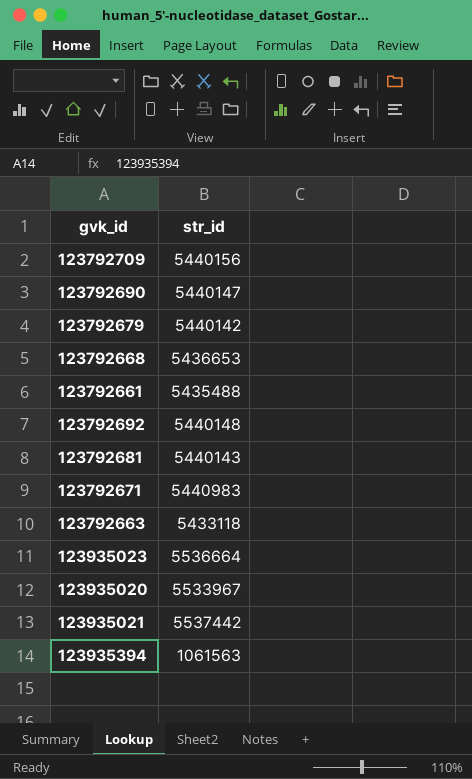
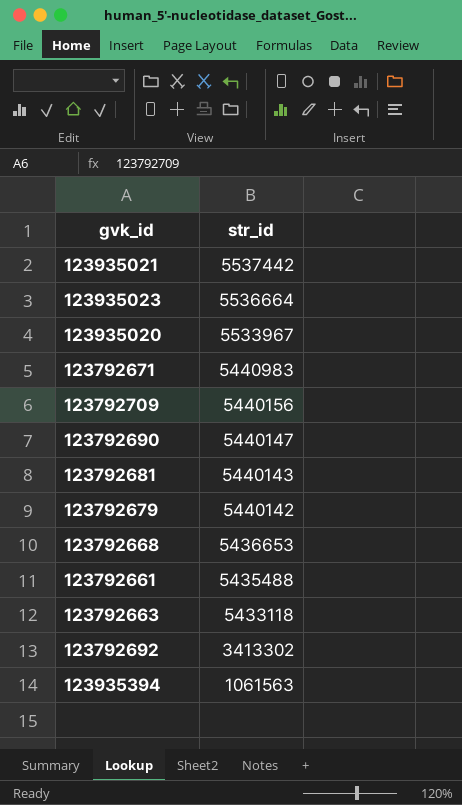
row order: none -> str_id descending
123792692 | str_id: 5440148 -> 3413302

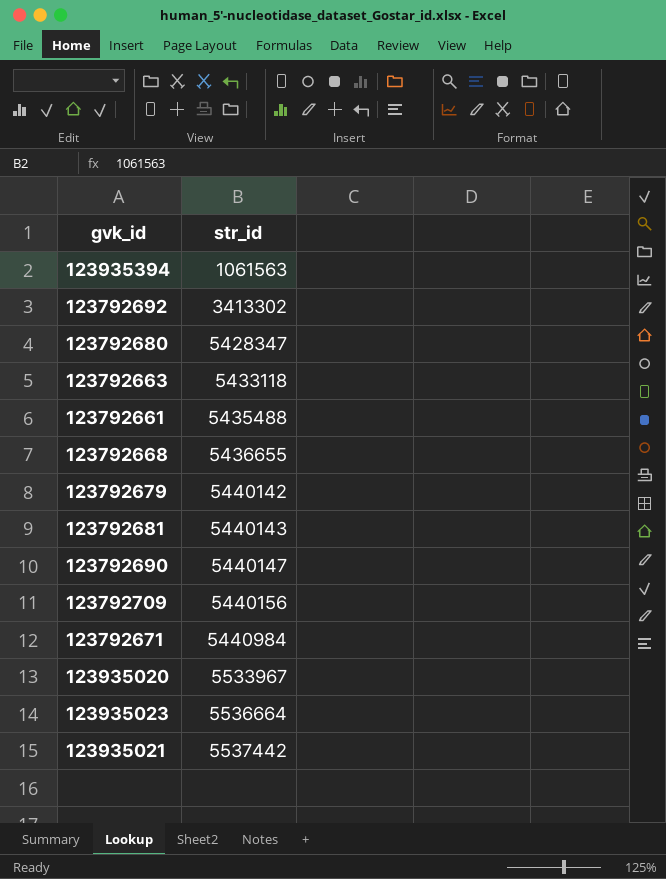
row order: str_id descending -> str_id ascending
row 123792680: none -> 5428347
123792668 | str_id: 5436653 -> 5436655
123792671 | str_id: 5440983 -> 5440984

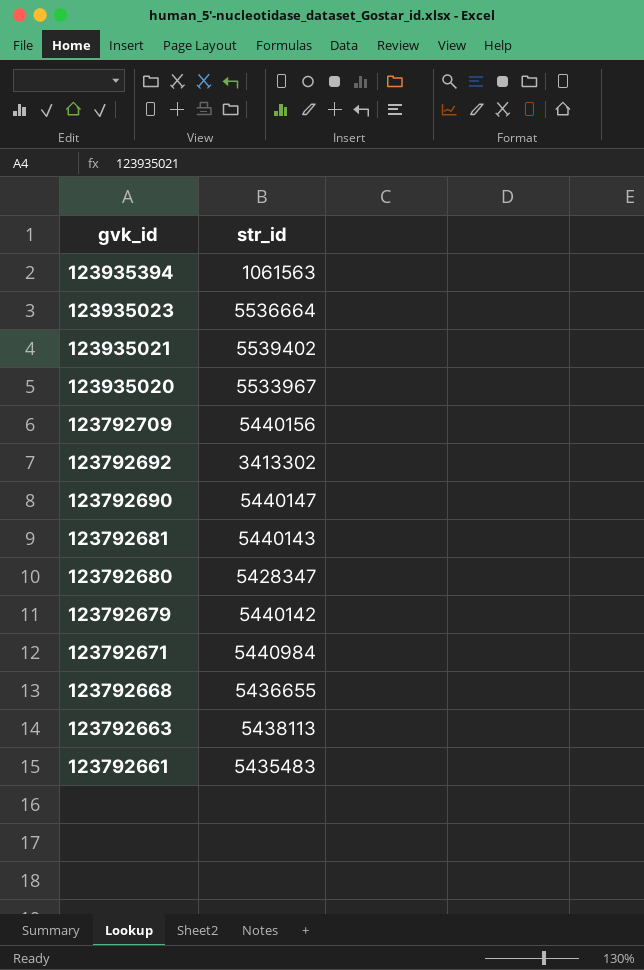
row order: str_id ascending -> gvk_id descending
123935021 | str_id: 5537442 -> 5539402
123792663 | str_id: 5433118 -> 5438113
123792661 | str_id: 5435488 -> 5435483

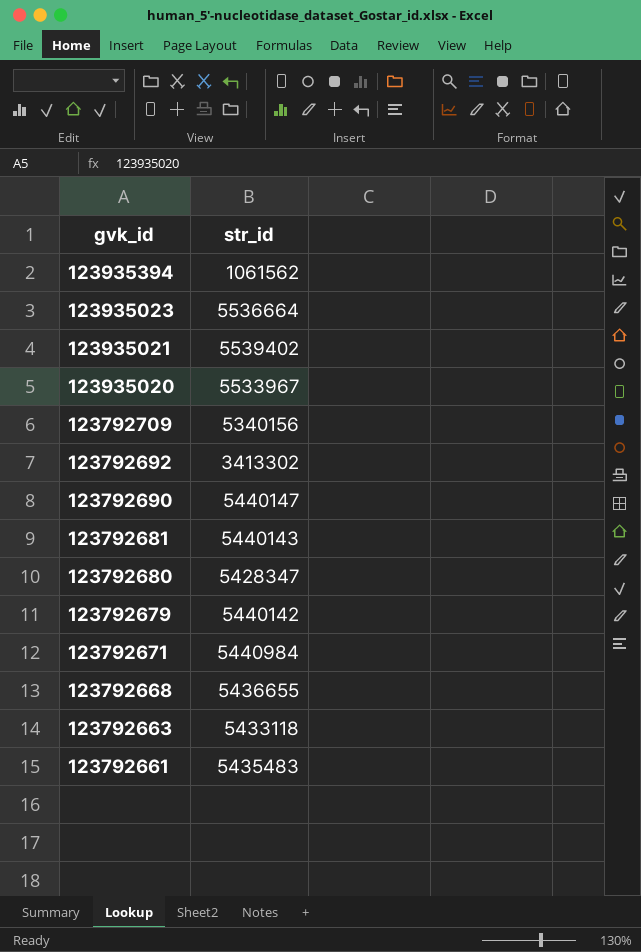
123935394 | str_id: 1061563 -> 1061562
123792709 | str_id: 5440156 -> 5340156
123792663 | str_id: 5438113 -> 5433118

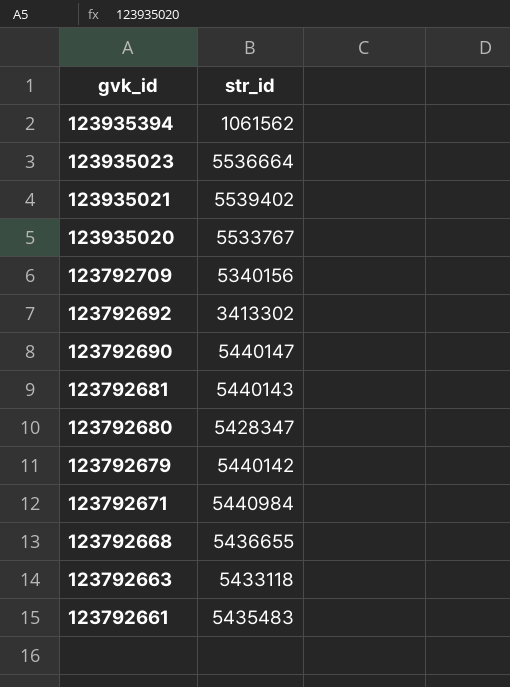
123935020 | str_id: 5533967 -> 5533767

